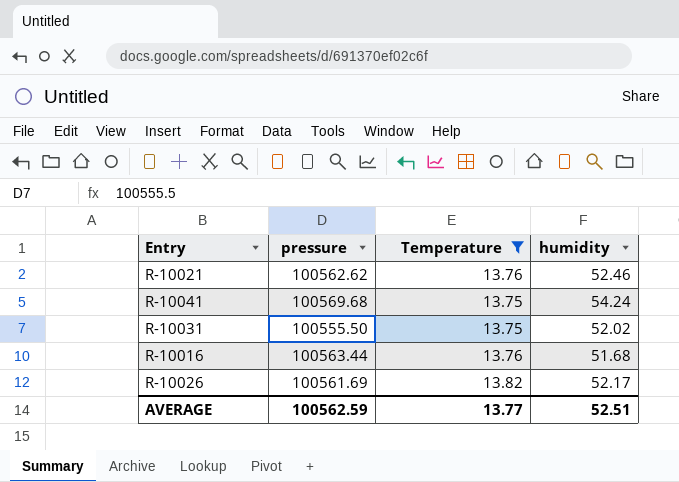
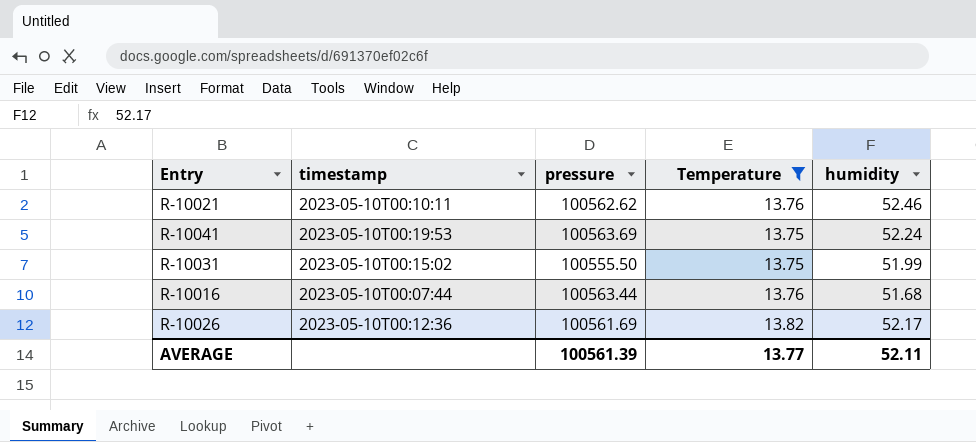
column timestamp | position: none -> 2
R-10041 | pressure: 100569.68 -> 100563.69
R-10041 | humidity: 54.24 -> 52.24
R-10031 | humidity: 52.02 -> 51.99
AVERAGE | pressure: 100562.59 -> 100561.39
AVERAGE | humidity: 52.51 -> 52.11

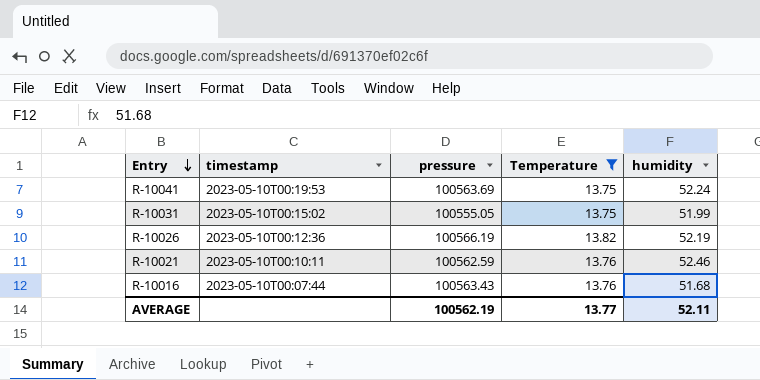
row order: none -> Entry descending
R-10031 | pressure: 100555.50 -> 100555.05
R-10026 | pressure: 100561.69 -> 100566.19
R-10026 | humidity: 52.17 -> 52.19
R-10021 | pressure: 100562.62 -> 100562.59
R-10016 | pressure: 100563.44 -> 100563.43
AVERAGE | pressure: 100561.39 -> 100562.19

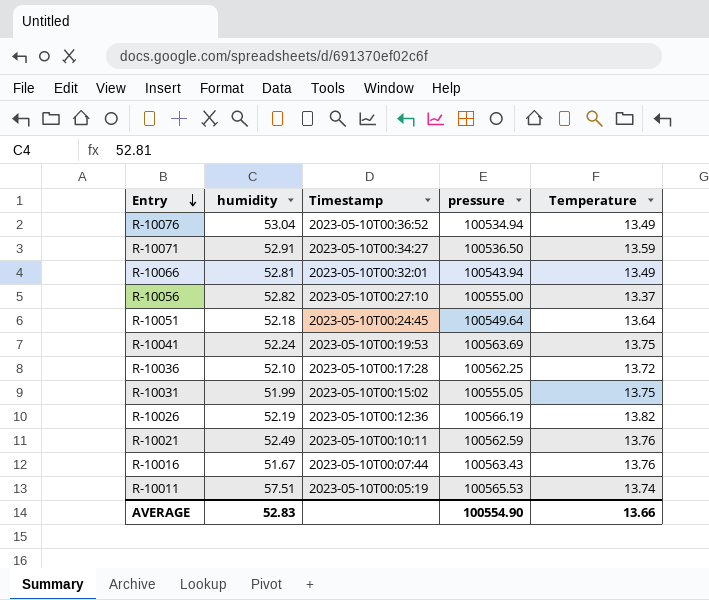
filter: Temperature >= 13.75 -> none
column humidity | position: 5 -> 2
column name: timestamp -> Timestamp
R-10021 | humidity: 52.46 -> 52.49
R-10016 | humidity: 51.68 -> 51.67
AVERAGE | humidity: 52.11 -> 52.83
AVERAGE | pressure: 100562.19 -> 100554.90
AVERAGE | Temperature: 13.77 -> 13.66

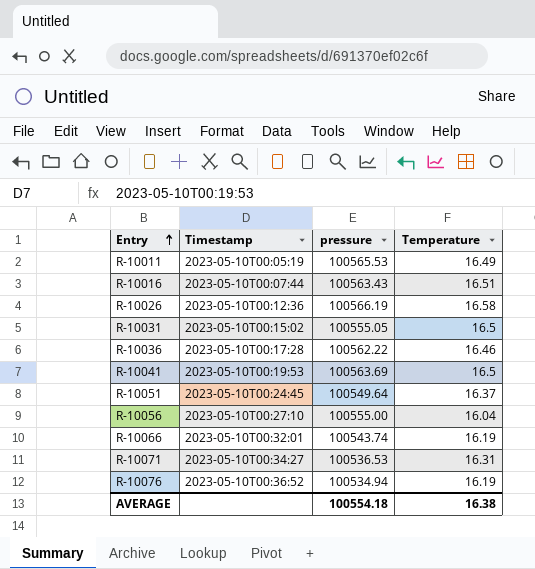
row order: Entry descending -> Entry ascending
column humidity | position: 2 -> none
row R-10021: 52.49 | 2023-05-10T00:10:11 | 100562.59 | 13.76 -> none
R-10011 | Temperature: 13.74 -> 16.49
R-10016 | Temperature: 13.76 -> 16.51
R-10026 | Temperature: 13.82 -> 16.58
R-10031 | Temperature: 13.75 -> 16.5
R-10036 | pressure: 100562.25 -> 100562.22
R-10036 | Temperature: 13.72 -> 16.46
R-10041 | Temperature: 13.75 -> 16.5
R-10051 | Temperature: 13.64 -> 16.37
R-10056 | Temperature: 13.37 -> 16.04
R-10066 | pressure: 100543.94 -> 100543.74
R-10066 | Temperature: 13.49 -> 16.19
R-10071 | pressure: 100536.50 -> 100536.53
R-10071 | Temperature: 13.59 -> 16.31
R-10076 | Temperature: 13.49 -> 16.19
AVERAGE | pressure: 100554.90 -> 100554.18
AVERAGE | Temperature: 13.66 -> 16.38

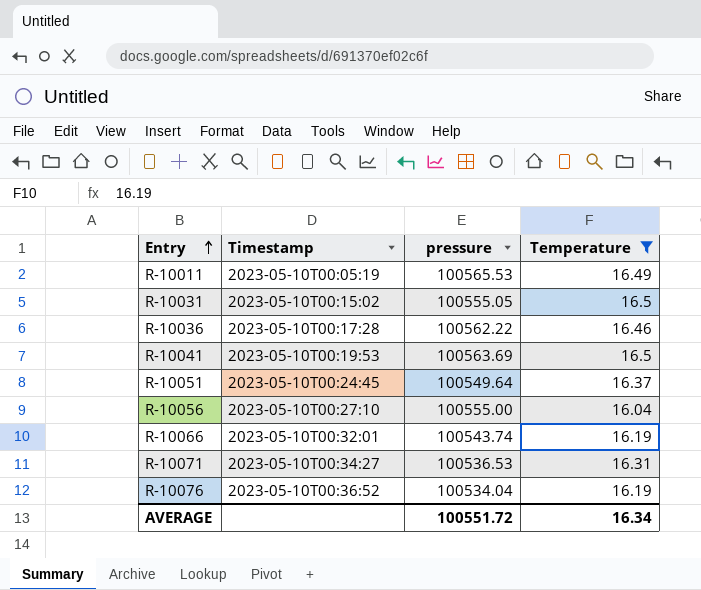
filter: none -> Temperature <= 16.5
R-10076 | pressure: 100534.94 -> 100534.04
AVERAGE | pressure: 100554.18 -> 100551.72
AVERAGE | Temperature: 16.38 -> 16.34

